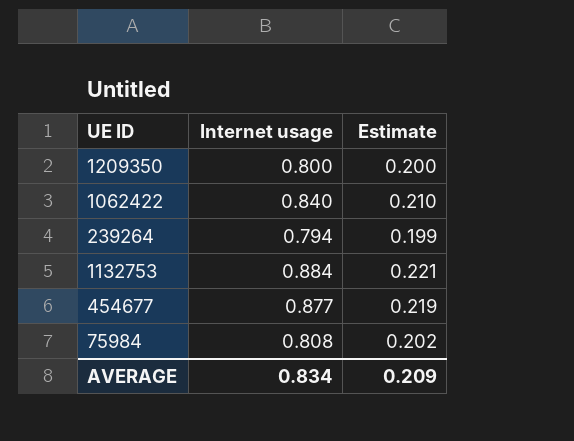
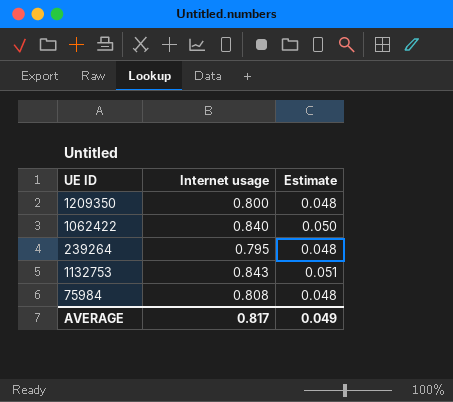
column Estimate | formula: [Internet usage] * 0.25 -> [Internet usage] * 0.06
row 454677: 0.877 | 0.219 -> none
239264 | Internet usage: 0.794 -> 0.795
1132753 | Internet usage: 0.884 -> 0.843
AVERAGE | Internet usage: 0.834 -> 0.817
AVERAGE | Estimate: 0.209 -> 0.049

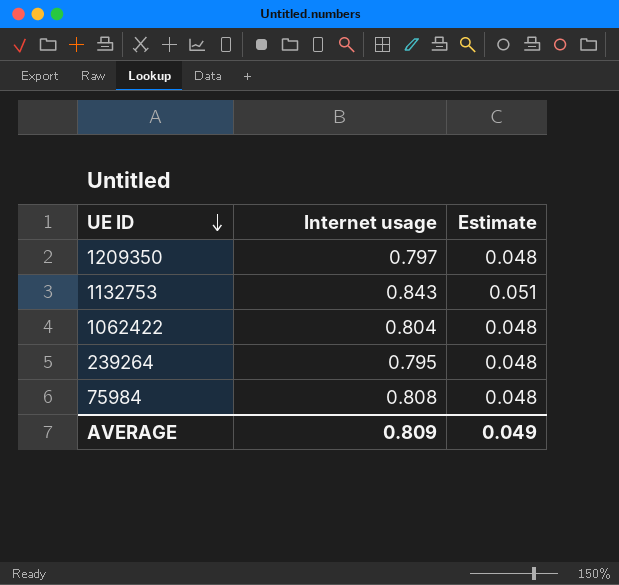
row order: none -> UE ID descending
1209350 | Internet usage: 0.800 -> 0.797
1062422 | Internet usage: 0.840 -> 0.804
1062422 | Estimate: 0.050 -> 0.048
AVERAGE | Internet usage: 0.817 -> 0.809

